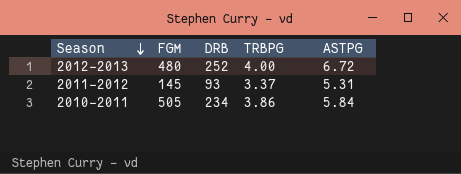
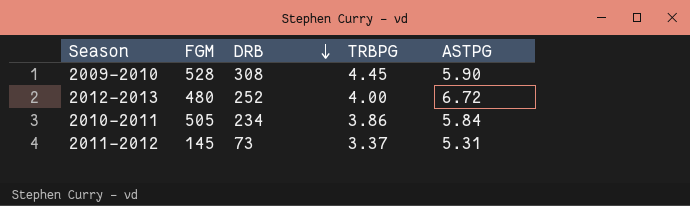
row order: Season descending -> DRB descending
row 2009-2010: none -> 528 | 308 | 4.45 | 5.90
2011-2012 | DRB: 93 -> 73

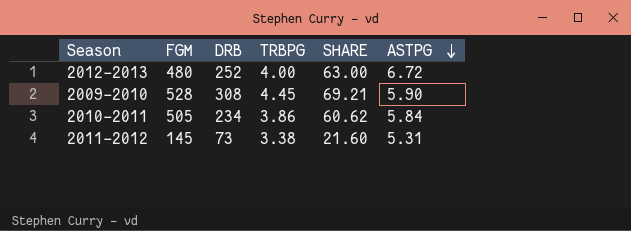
row order: DRB descending -> ASTPG descending
column SHARE | formula: none -> [DRB] / [TRBPG]
2011-2012 | TRBPG: 3.37 -> 3.38

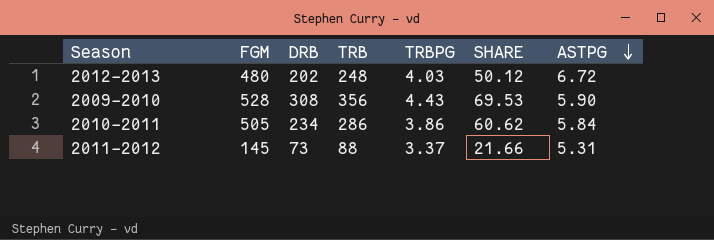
column TRB | position: none -> 4
2012-2013 | DRB: 252 -> 202
2012-2013 | TRBPG: 4.00 -> 4.03
2012-2013 | SHARE: 63.00 -> 50.12
2009-2010 | TRBPG: 4.45 -> 4.43
2009-2010 | SHARE: 69.21 -> 69.53
2011-2012 | TRBPG: 3.38 -> 3.37
2011-2012 | SHARE: 21.60 -> 21.66

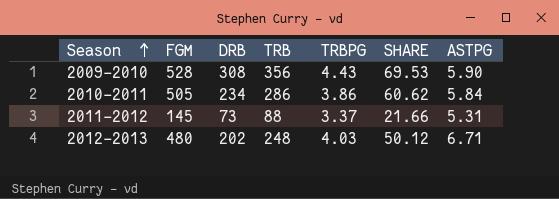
row order: ASTPG descending -> Season ascending
2012-2013 | ASTPG: 6.72 -> 6.71

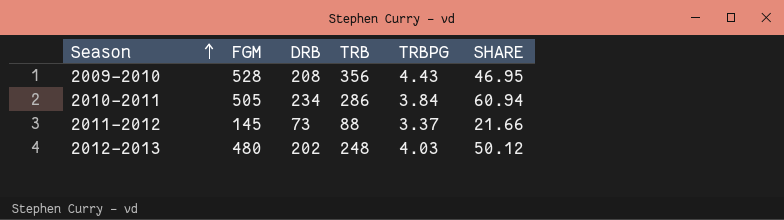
column ASTPG | position: 7 -> none
2009-2010 | DRB: 308 -> 208
2009-2010 | SHARE: 69.53 -> 46.95
2010-2011 | TRBPG: 3.86 -> 3.84
2010-2011 | SHARE: 60.62 -> 60.94

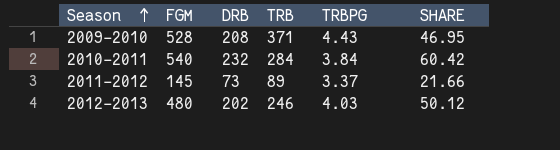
2009-2010 | TRB: 356 -> 371
2010-2011 | FGM: 505 -> 540
2010-2011 | DRB: 234 -> 232
2010-2011 | TRB: 286 -> 284
2010-2011 | SHARE: 60.94 -> 60.42
2011-2012 | TRB: 88 -> 89
2012-2013 | TRB: 248 -> 246

